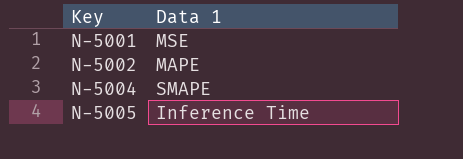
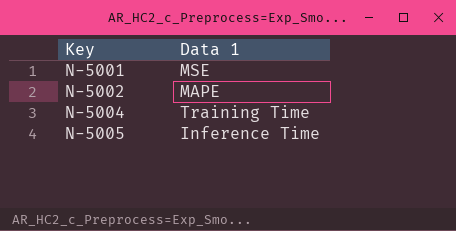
N-5004 | Data 1: SMAPE -> Training Time

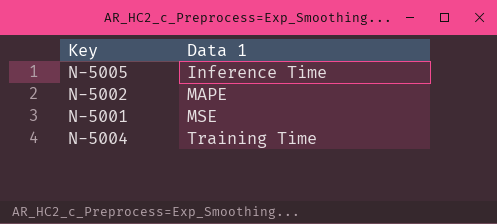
row order: Key ascending -> Data 1 ascending

